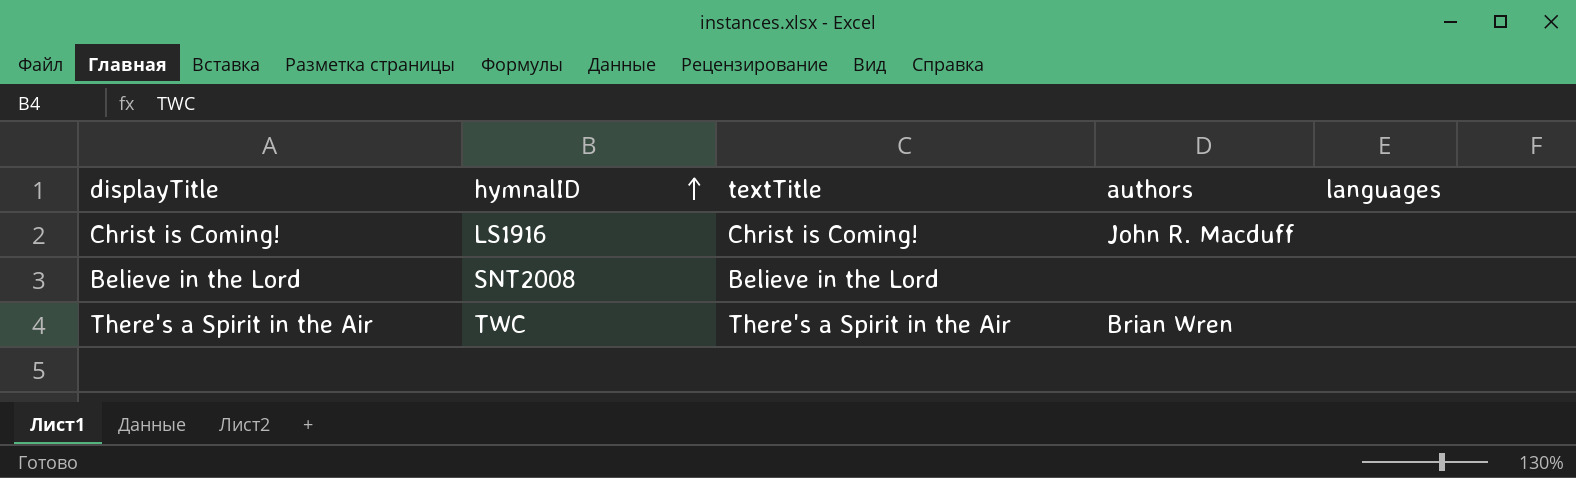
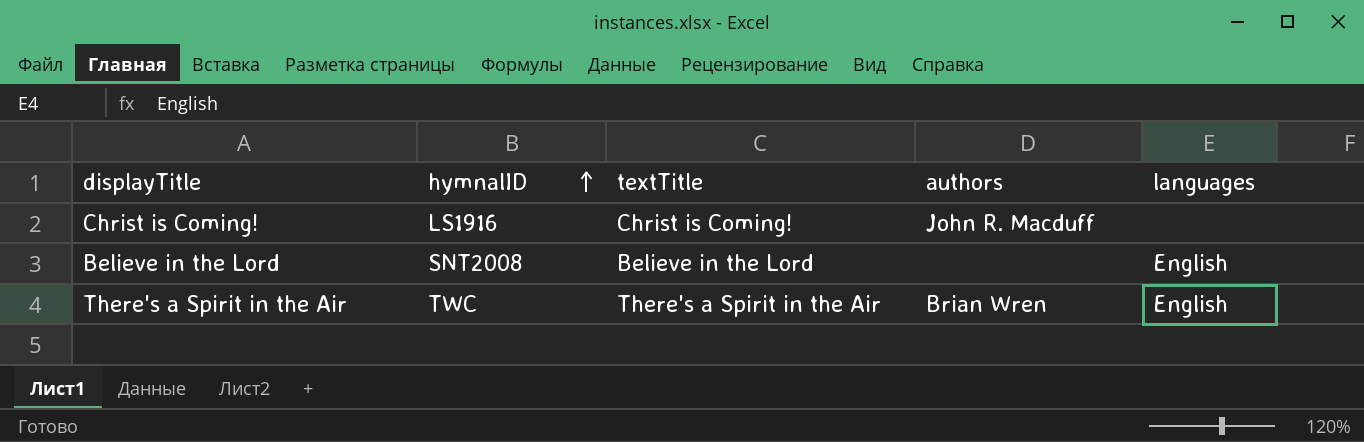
Believe in the Lord | languages: none -> English
There's a Spirit in the Air | languages: none -> English

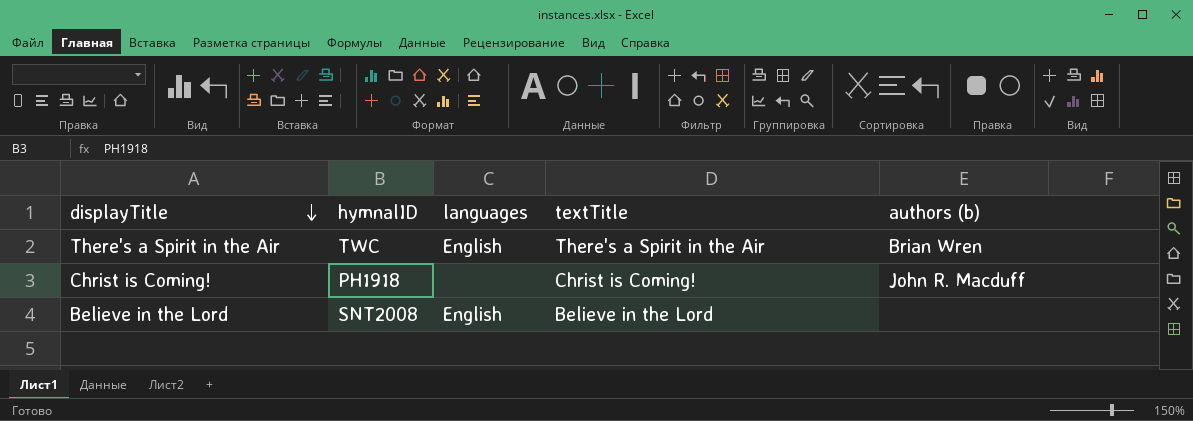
row order: hymnalID ascending -> displayTitle descending
column languages | position: 5 -> 3
column name: authors -> authors (b)
Christ is Coming! | hymnalID: LS1916 -> PH1918

